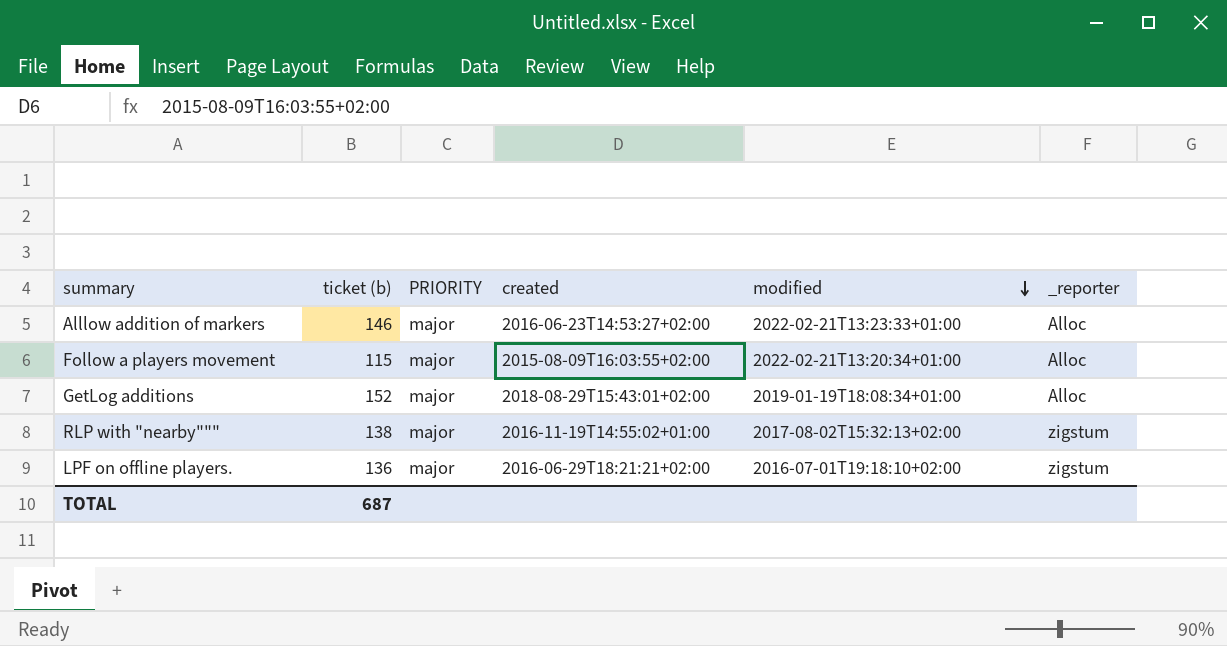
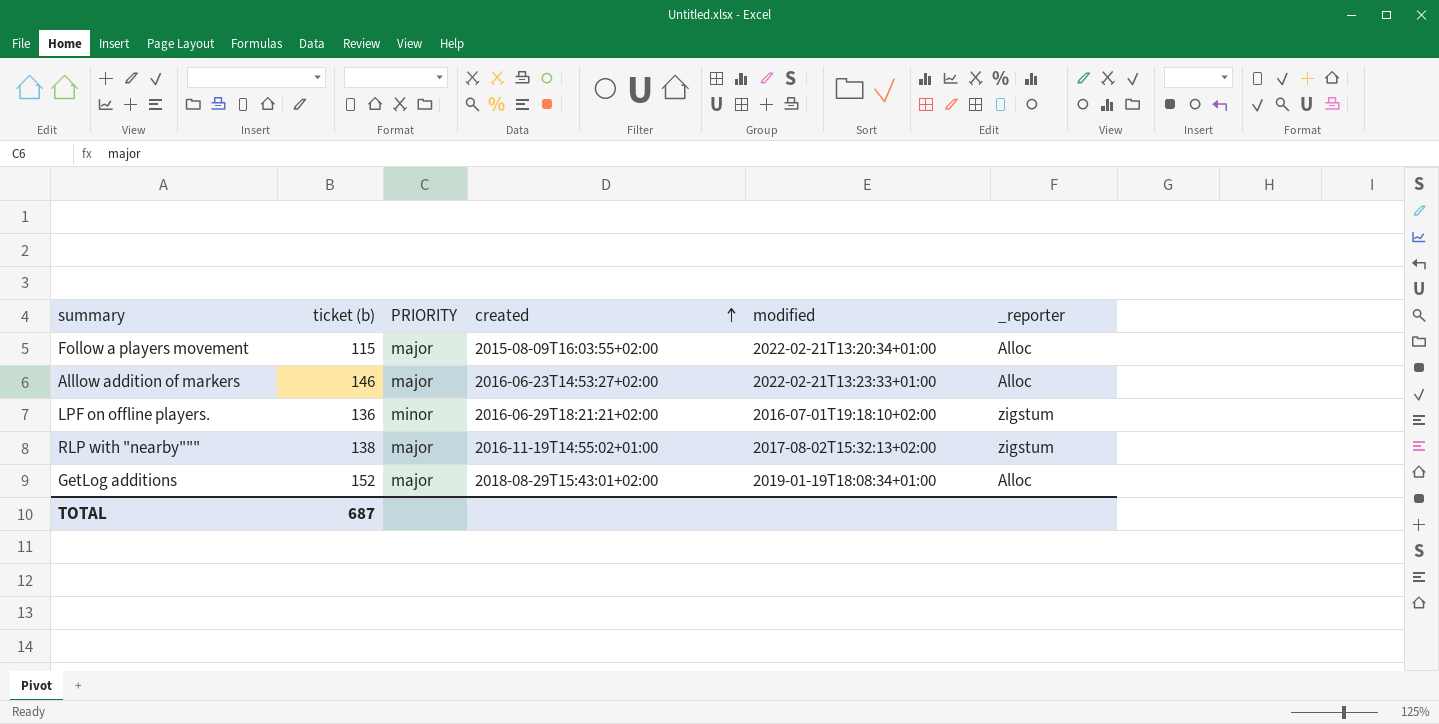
row order: modified descending -> created ascending
LPF on offline players. | PRIORITY: major -> minor

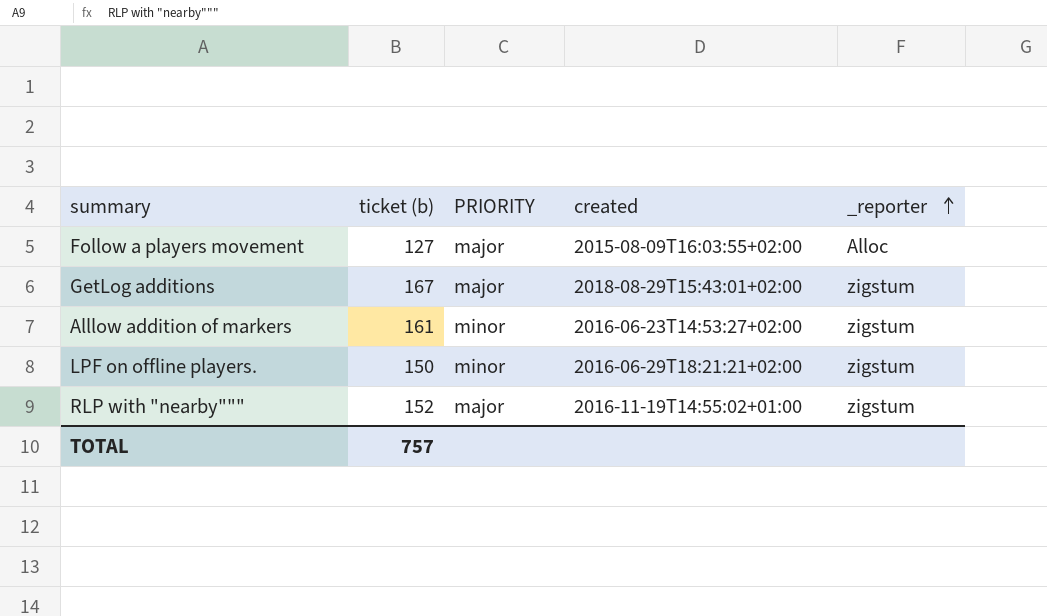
row order: created ascending -> _reporter ascending
column modified | position: 5 -> none
Follow a players movement | ticket (b): 115 -> 127
GetLog additions | ticket (b): 152 -> 167
GetLog additions | _reporter: Alloc -> zigstum
Alllow addition of markers | ticket (b): 146 -> 161
Alllow addition of markers | PRIORITY: major -> minor
Alllow addition of markers | _reporter: Alloc -> zigstum
LPF on offline players. | ticket (b): 136 -> 150
RLP with "nearby""" | ticket (b): 138 -> 152
TOTAL | ticket (b): 687 -> 757

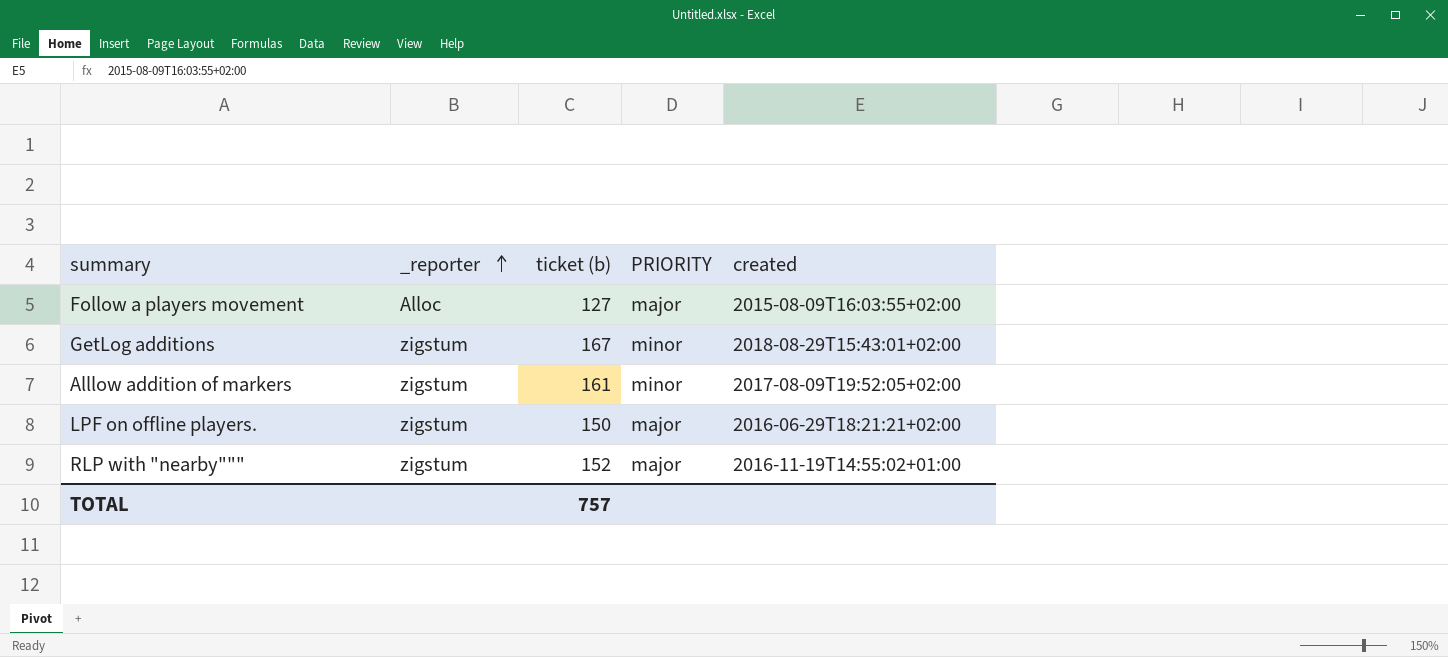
column _reporter | position: 5 -> 2
GetLog additions | PRIORITY: major -> minor
Alllow addition of markers | created: 2016-06-23T14:53:27+02:00 -> 2017-08-09T19:52:05+02:00
LPF on offline players. | PRIORITY: minor -> major

